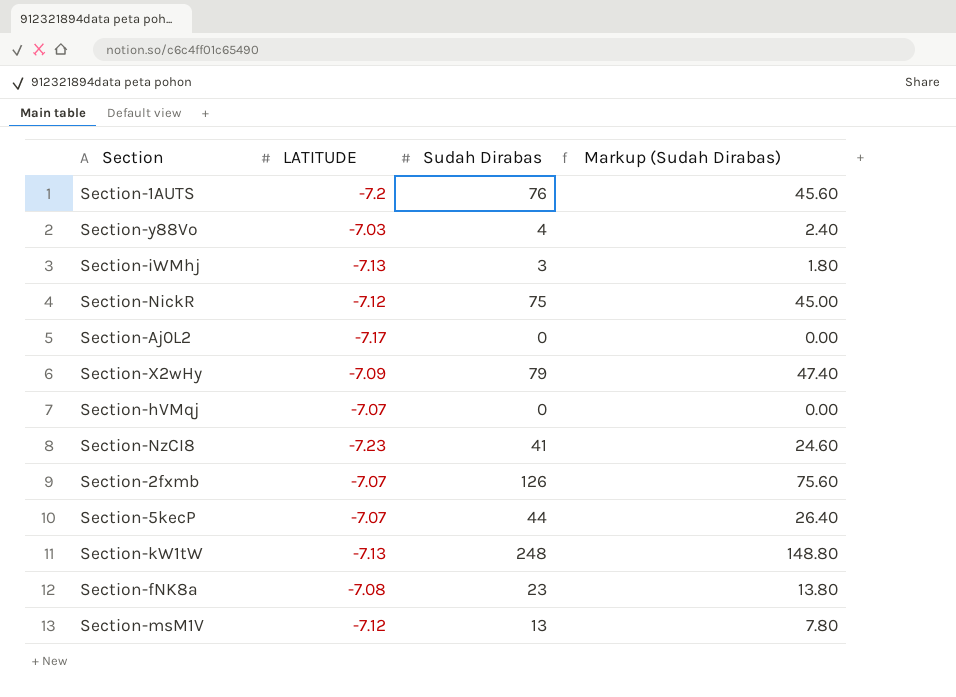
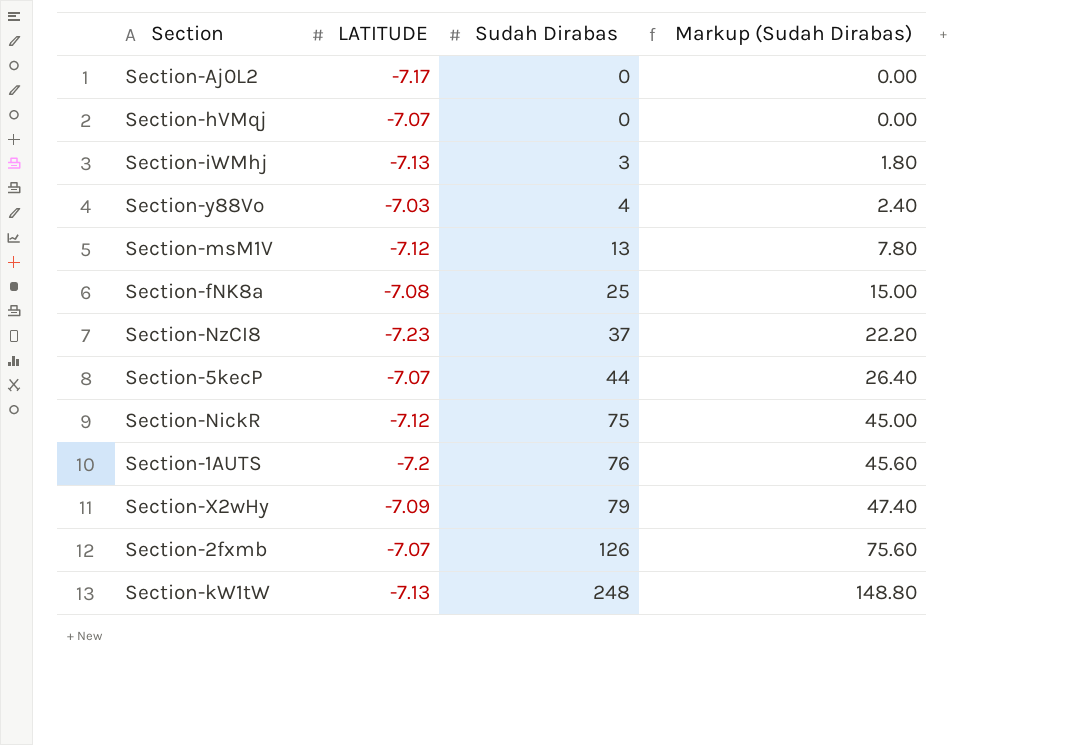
row order: none -> Sudah Dirabas ascending
Section-fNK8a | Sudah Dirabas: 23 -> 25
Section-fNK8a | Markup (Sudah Dirabas): 13.80 -> 15.00
Section-NzCI8 | Sudah Dirabas: 41 -> 37
Section-NzCI8 | Markup (Sudah Dirabas): 24.60 -> 22.20

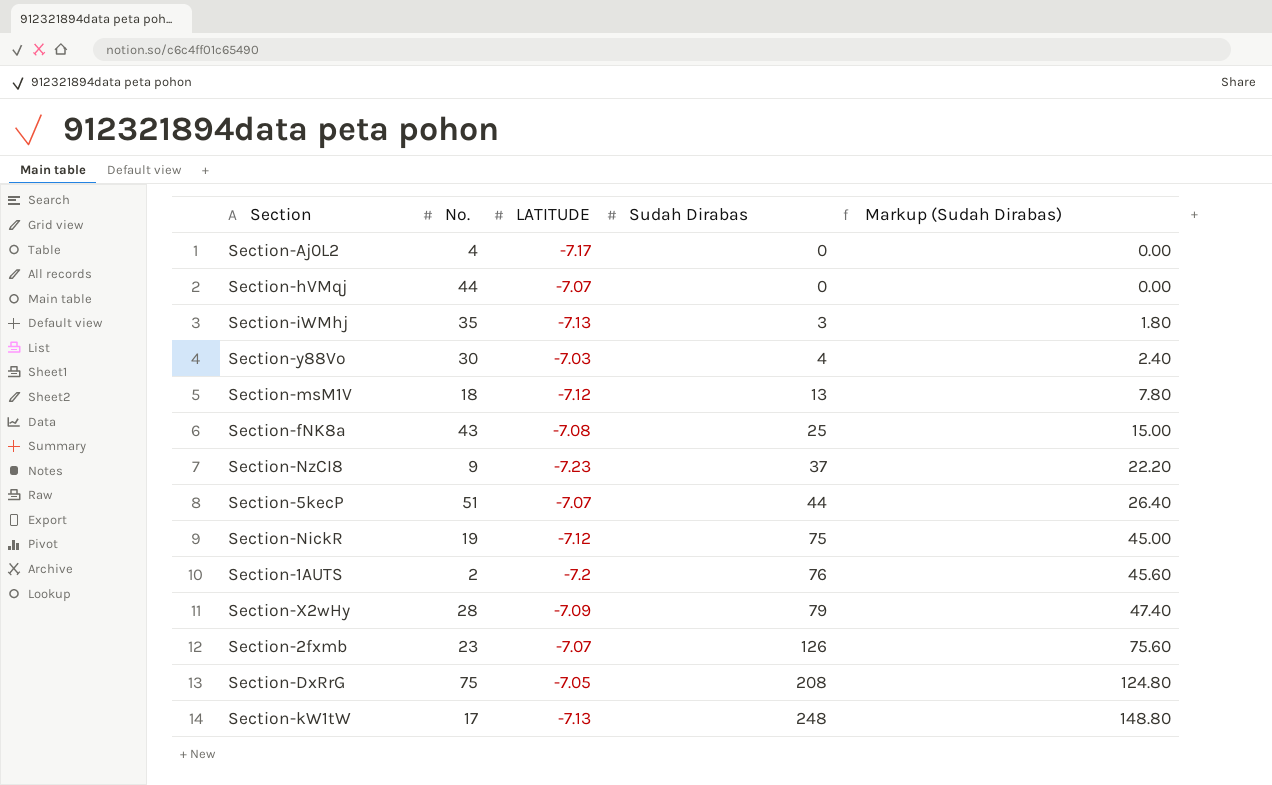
column No. | position: none -> 2
row Section-DxRrG: none -> 75 | -7.05 | 208 | 124.80

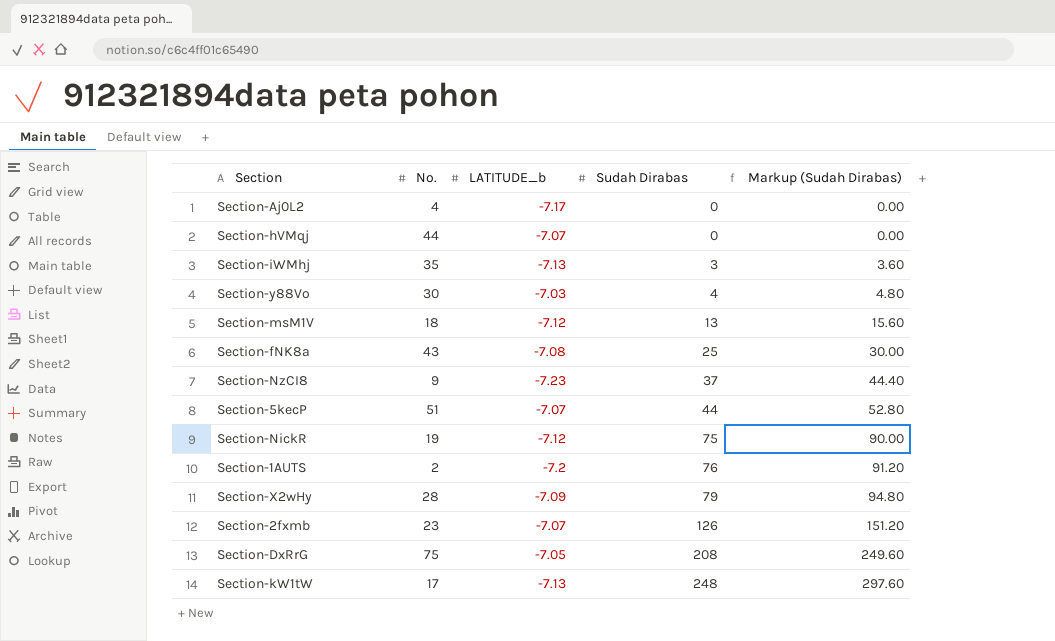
column name: LATITUDE -> LATITUDE_b
column Markup (Sudah Dirabas) | formula: [Sudah Dirabas] * 0.6 -> [Sudah Dirabas] * 1.2

